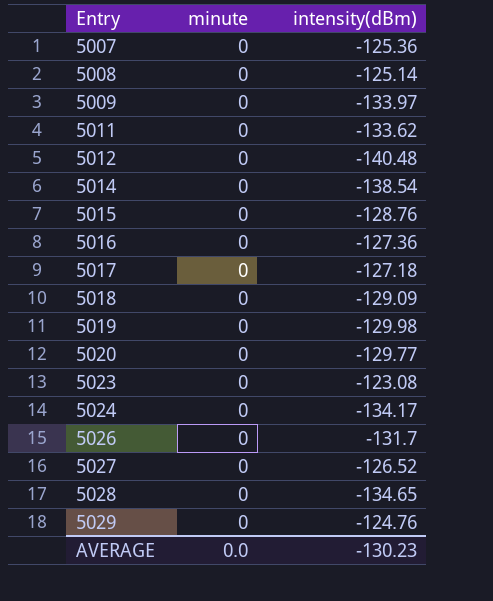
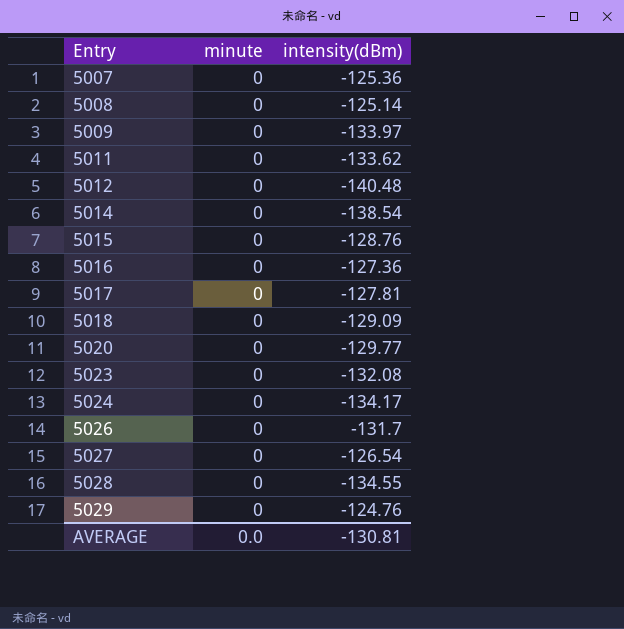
row 5019: 0 | -129.98 -> none
5017 | intensity(dBm): -127.18 -> -127.81
5023 | intensity(dBm): -123.08 -> -132.08
5027 | intensity(dBm): -126.52 -> -126.54
5028 | intensity(dBm): -134.65 -> -134.55
AVERAGE | intensity(dBm): -130.23 -> -130.81

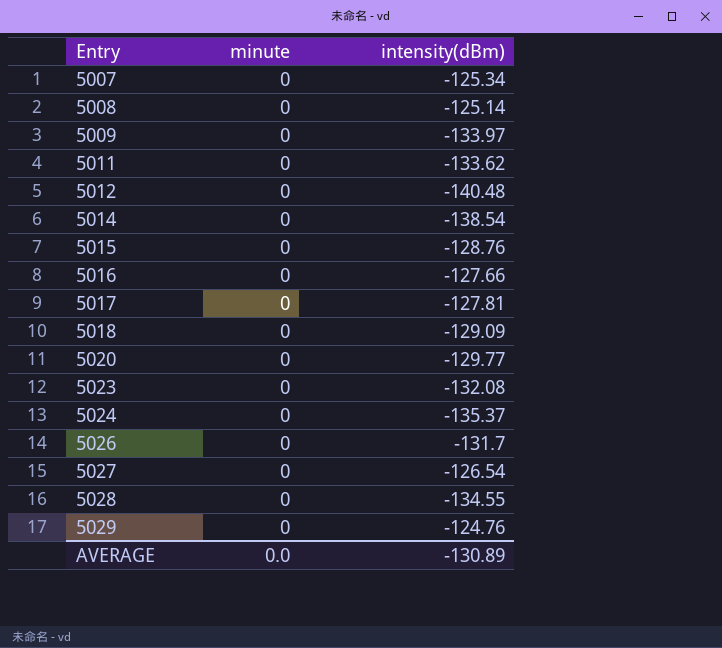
5007 | intensity(dBm): -125.36 -> -125.34
5016 | intensity(dBm): -127.36 -> -127.66
5024 | intensity(dBm): -134.17 -> -135.37
AVERAGE | intensity(dBm): -130.81 -> -130.89

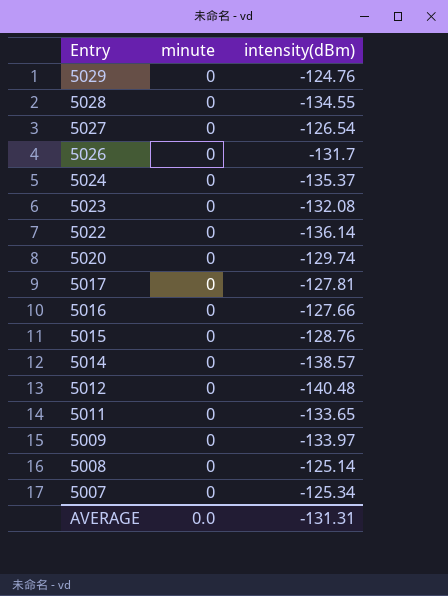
row order: Entry ascending -> Entry descending
row 5018: 0 | -129.09 -> none
row 5022: none -> 0 | -136.14
5020 | intensity(dBm): -129.77 -> -129.74
5014 | intensity(dBm): -138.54 -> -138.57
5011 | intensity(dBm): -133.62 -> -133.65
AVERAGE | intensity(dBm): -130.89 -> -131.31

